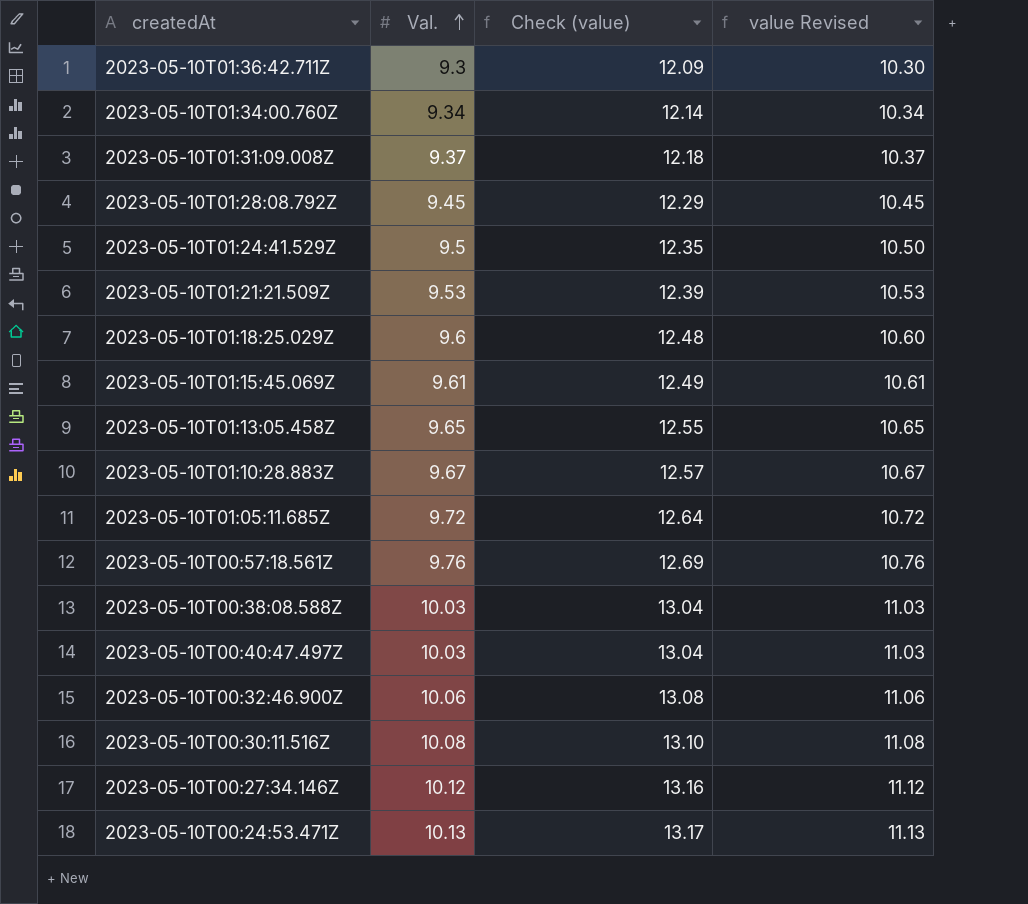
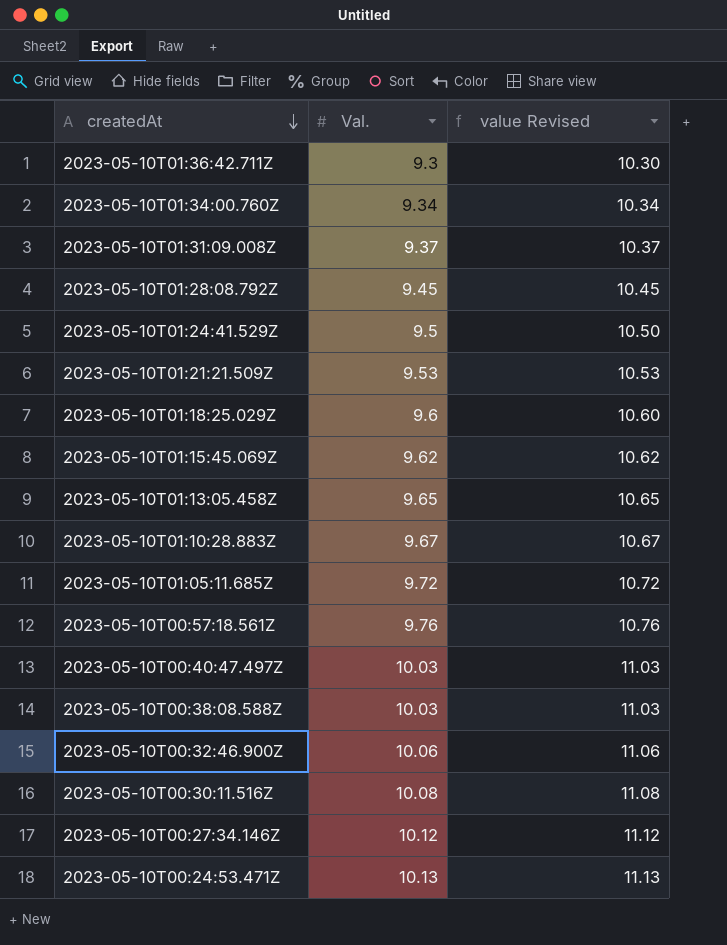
row order: Val. ascending -> createdAt descending
column Check (value) | formula: [Val.] * 1.3 -> none
2023-05-10T01:15:45.069Z | Val.: 9.61 -> 9.62
2023-05-10T01:15:45.069Z | value Revised: 10.61 -> 10.62

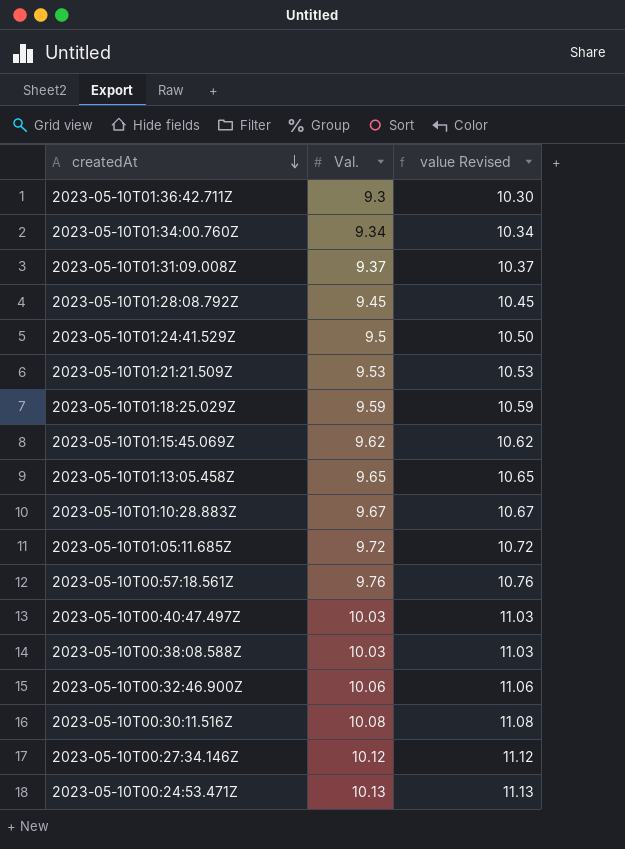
2023-05-10T01:18:25.029Z | Val.: 9.6 -> 9.59
2023-05-10T01:18:25.029Z | value Revised: 10.60 -> 10.59

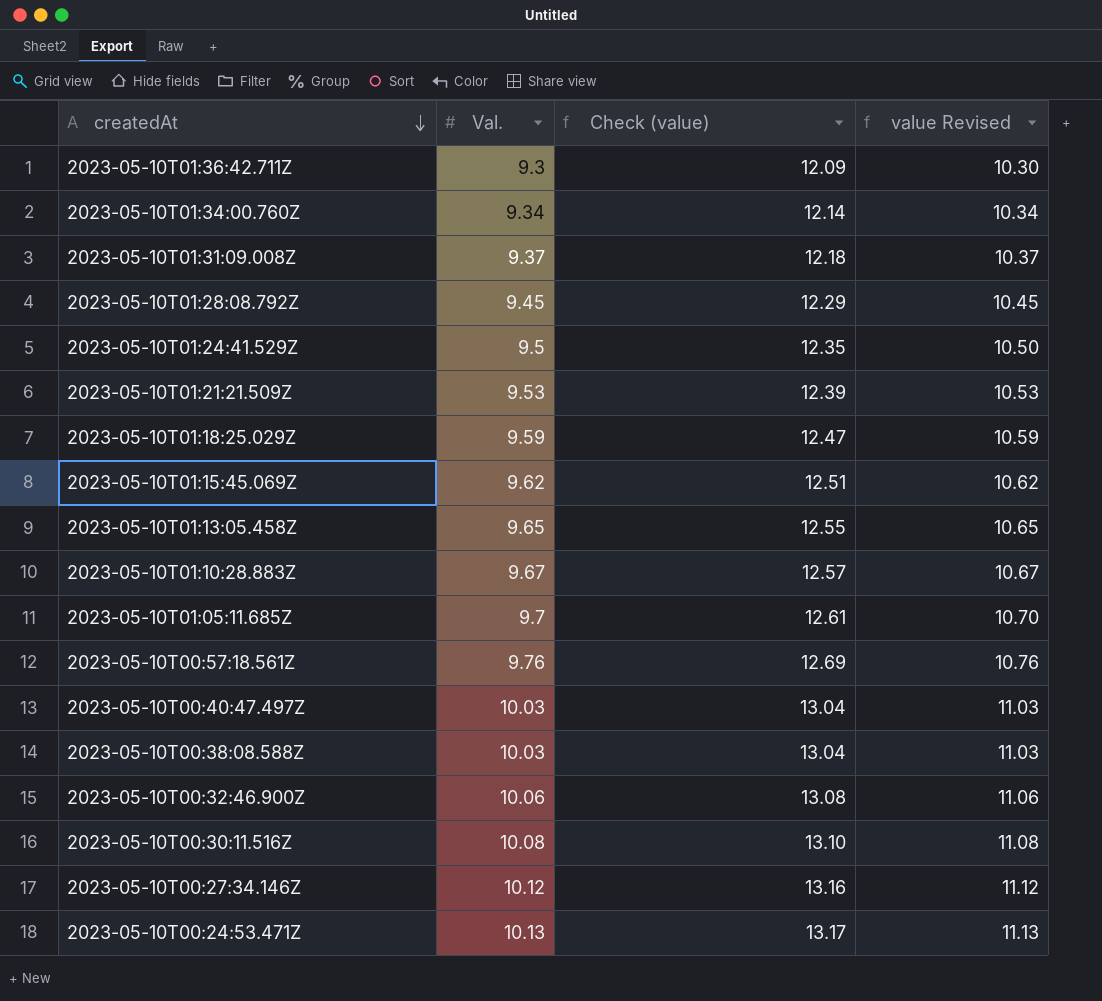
column Check (value) | formula: none -> [Val.] * 1.3
2023-05-10T01:05:11.685Z | Val.: 9.72 -> 9.7
2023-05-10T01:05:11.685Z | value Revised: 10.72 -> 10.70

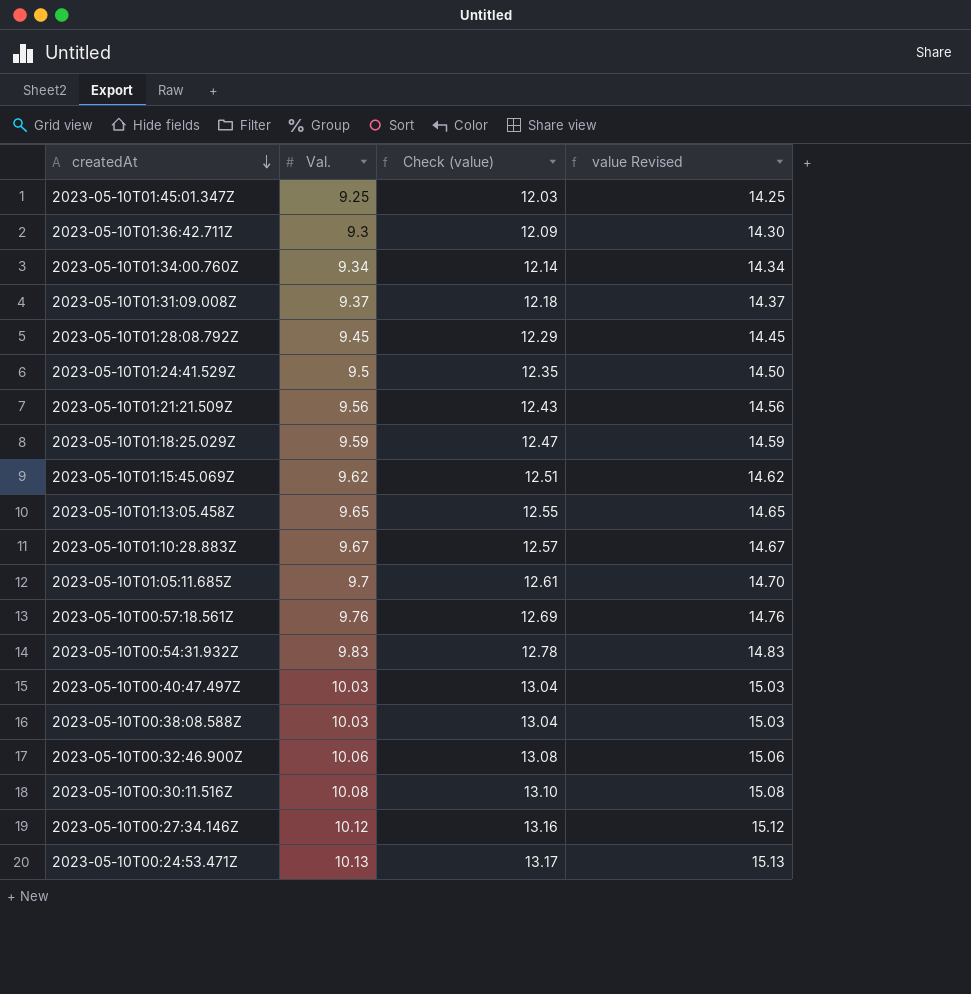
column value Revised | formula: [Val.] + 1 -> [Val.] + 5
row 2023-05-10T01:45:01.347Z: none -> 9.25 | 12.03 | 14.25
2023-05-10T01:21:21.509Z | Val.: 9.53 -> 9.56
2023-05-10T01:21:21.509Z | Check (value): 12.39 -> 12.43
row 2023-05-10T00:54:31.932Z: none -> 9.83 | 12.78 | 14.83

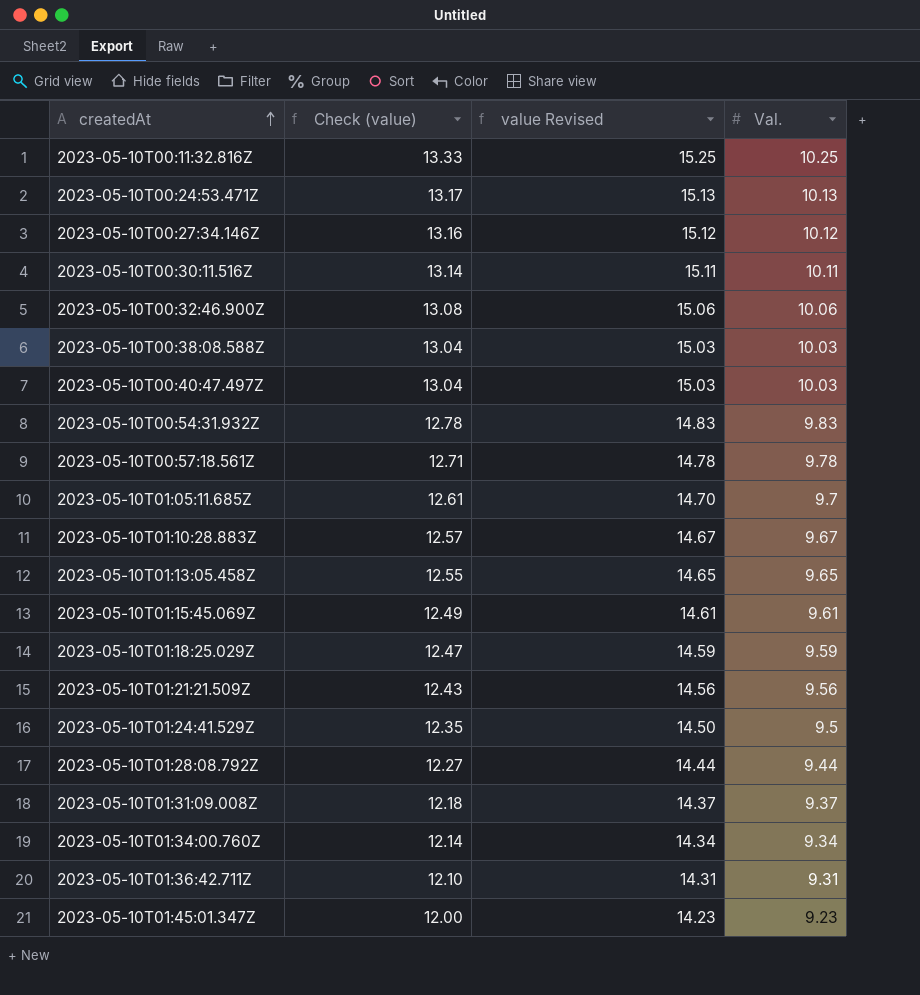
row order: createdAt descending -> createdAt ascending
column Val. | position: 2 -> 4
row 2023-05-10T00:11:32.816Z: none -> 13.33 | 15.25 | 10.25
2023-05-10T00:30:11.516Z | Check (value): 13.10 -> 13.14
2023-05-10T00:30:11.516Z | value Revised: 15.08 -> 15.11
2023-05-10T00:30:11.516Z | Val.: 10.08 -> 10.11
2023-05-10T00:57:18.561Z | Check (value): 12.69 -> 12.71
2023-05-10T00:57:18.561Z | value Revised: 14.76 -> 14.78
2023-05-10T00:57:18.561Z | Val.: 9.76 -> 9.78
2023-05-10T01:15:45.069Z | Check (value): 12.51 -> 12.49
2023-05-10T01:15:45.069Z | value Revised: 14.62 -> 14.61
2023-05-10T01:15:45.069Z | Val.: 9.62 -> 9.61
2023-05-10T01:28:08.792Z | Check (value): 12.29 -> 12.27
2023-05-10T01:28:08.792Z | value Revised: 14.45 -> 14.44
2023-05-10T01:28:08.792Z | Val.: 9.45 -> 9.44
2023-05-10T01:36:42.711Z | Check (value): 12.09 -> 12.10
2023-05-10T01:36:42.711Z | value Revised: 14.30 -> 14.31
2023-05-10T01:36:42.711Z | Val.: 9.3 -> 9.31
2023-05-10T01:45:01.347Z | Check (value): 12.03 -> 12.00
2023-05-10T01:45:01.347Z | value Revised: 14.25 -> 14.23
2023-05-10T01:45:01.347Z | Val.: 9.25 -> 9.23

